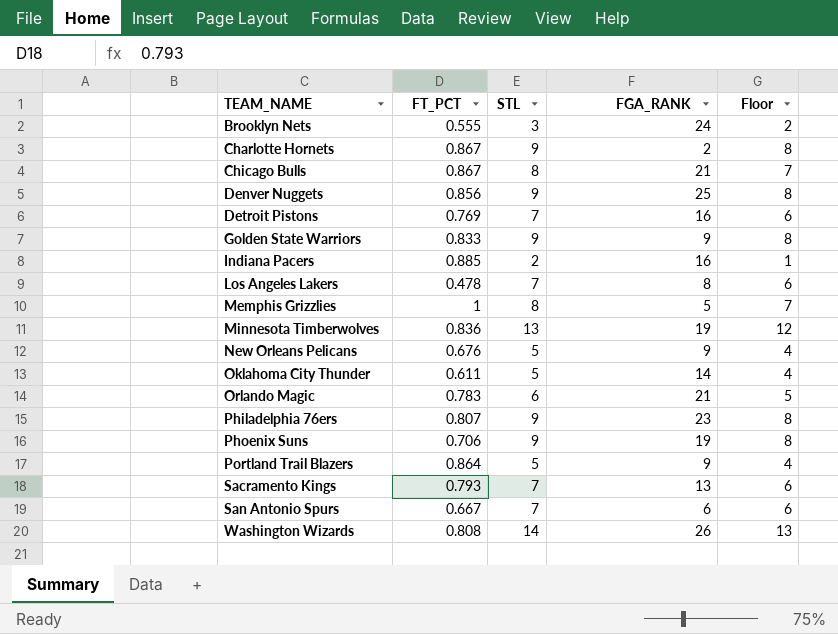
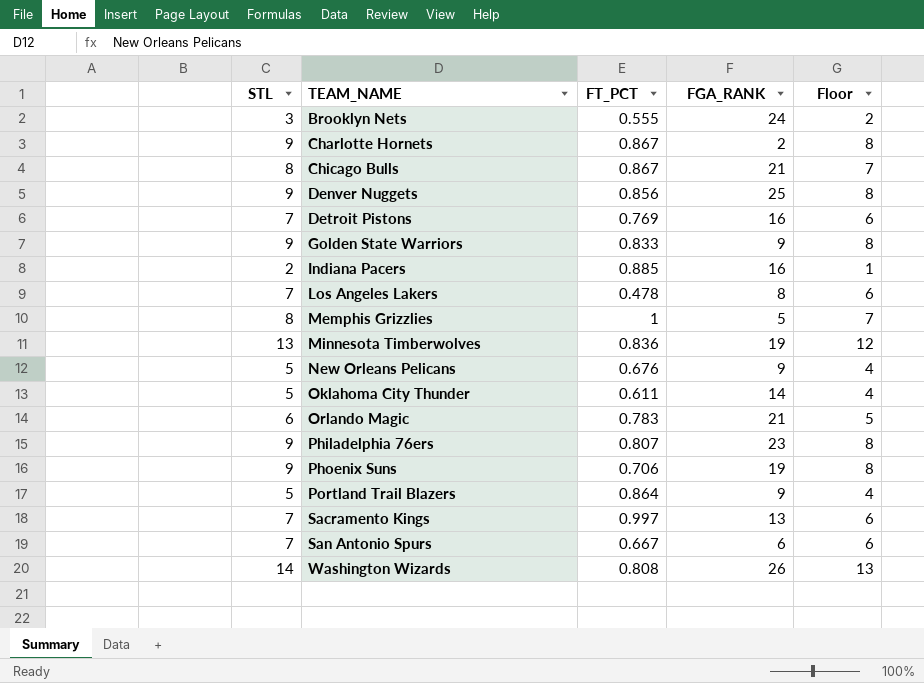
column STL | position: 3 -> 1
Sacramento Kings | FT_PCT: 0.793 -> 0.997

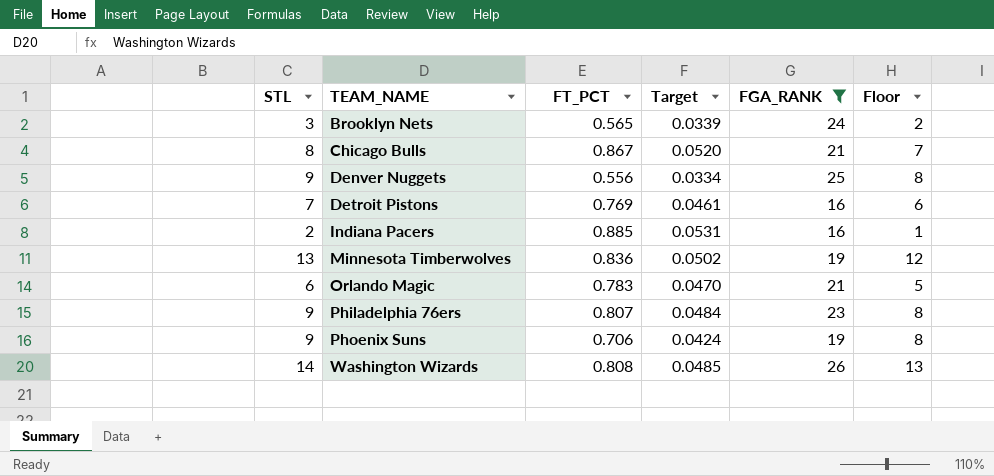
filter: none -> FGA_RANK >= 16
column Target | formula: none -> [FT_PCT] * 0.06
Brooklyn Nets | FT_PCT: 0.555 -> 0.565
Denver Nuggets | FT_PCT: 0.856 -> 0.556

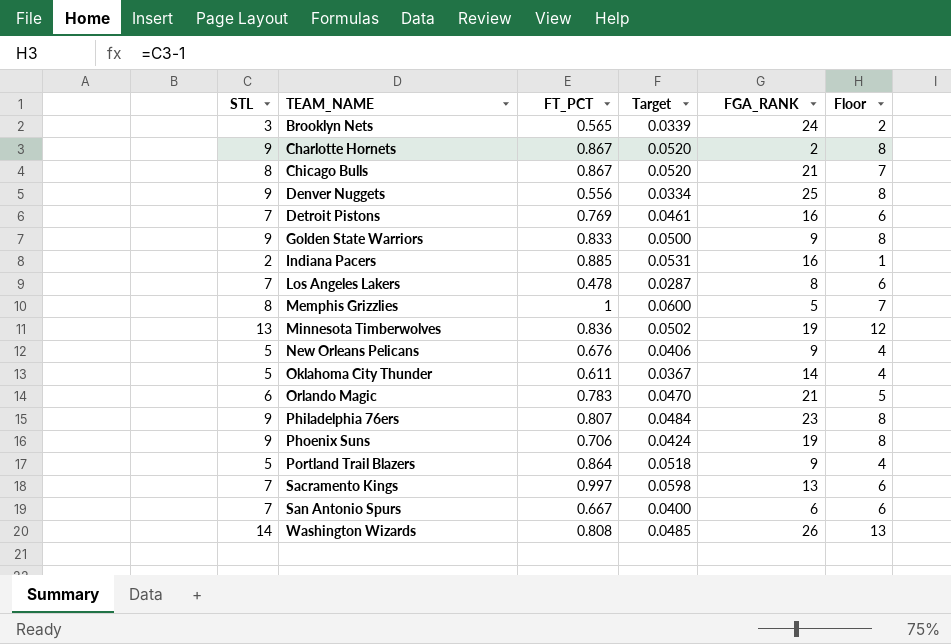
filter: FGA_RANK >= 16 -> none

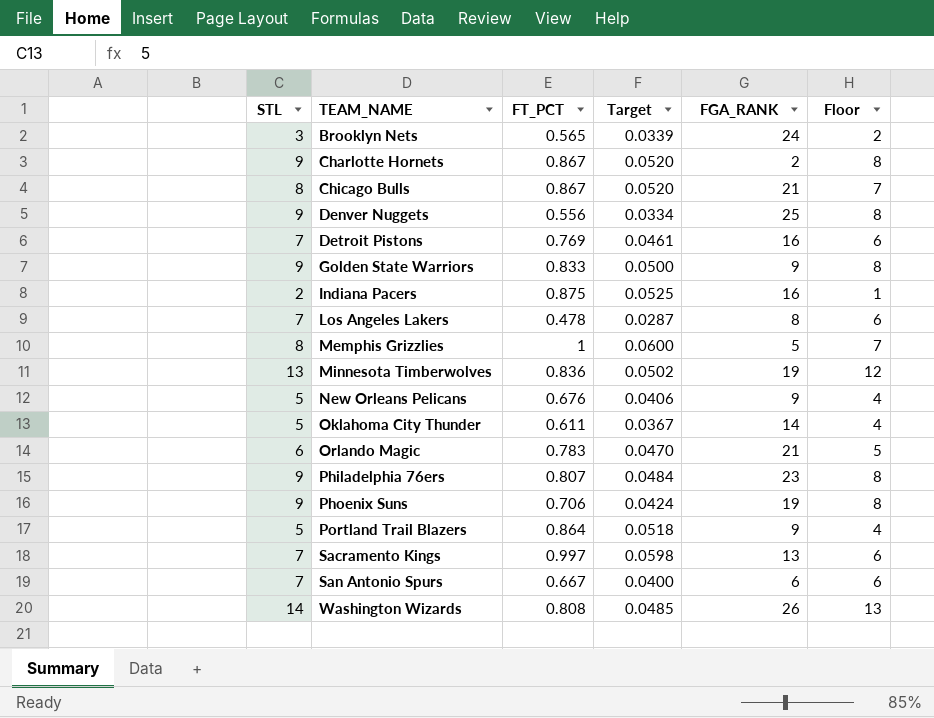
Indiana Pacers | FT_PCT: 0.885 -> 0.875
Indiana Pacers | Target: 0.0531 -> 0.0525

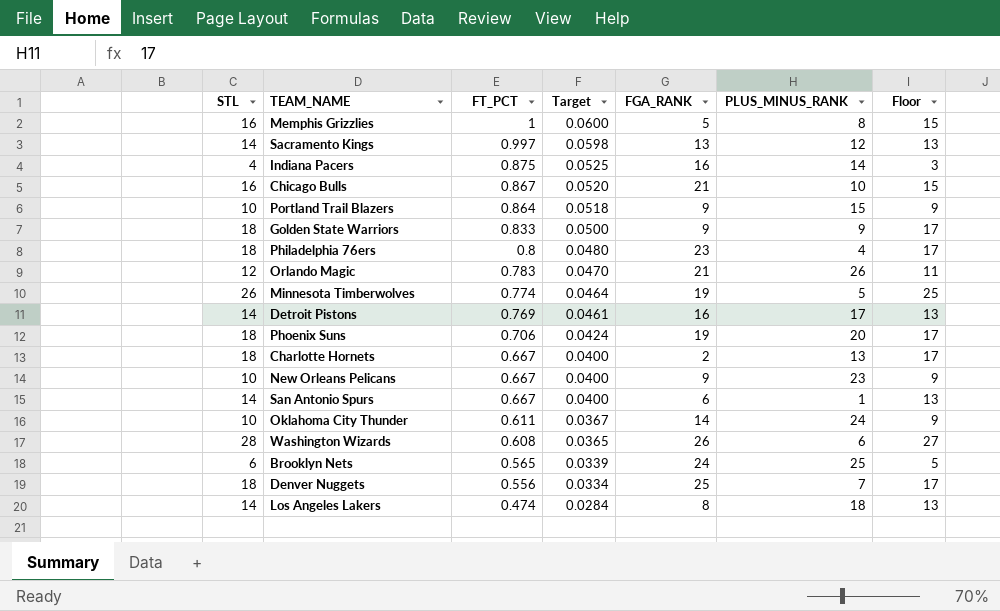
row order: TEAM_NAME ascending -> FT_PCT descending
column PLUS_MINUS_RANK | position: none -> 6
Memphis Grizzlies | STL: 8 -> 16
Memphis Grizzlies | Floor: 7 -> 15
Sacramento Kings | STL: 7 -> 14
Sacramento Kings | Floor: 6 -> 13
Indiana Pacers | STL: 2 -> 4
Indiana Pacers | Floor: 1 -> 3
Chicago Bulls | STL: 8 -> 16
Chicago Bulls | Floor: 7 -> 15
Portland Trail Blazers | STL: 5 -> 10
Portland Trail Blazers | Floor: 4 -> 9
Golden State Warriors | STL: 9 -> 18
Golden State Warriors | Floor: 8 -> 17
Philadelphia 76ers | STL: 9 -> 18
Philadelphia 76ers | FT_PCT: 0.807 -> 0.8
Philadelphia 76ers | Target: 0.0484 -> 0.0480
Philadelphia 76ers | Floor: 8 -> 17
Orlando Magic | STL: 6 -> 12
Orlando Magic | Floor: 5 -> 11
Minnesota Timberwolves | STL: 13 -> 26
Minnesota Timberwolves | FT_PCT: 0.836 -> 0.774
Minnesota Timberwolves | Target: 0.0502 -> 0.0464
Minnesota Timberwolves | Floor: 12 -> 25
Detroit Pistons | STL: 7 -> 14
Detroit Pistons | Floor: 6 -> 13
Phoenix Suns | STL: 9 -> 18
Phoenix Suns | Floor: 8 -> 17
Charlotte Hornets | STL: 9 -> 18
Charlotte Hornets | FT_PCT: 0.867 -> 0.667
Charlotte Hornets | Target: 0.0520 -> 0.0400
Charlotte Hornets | Floor: 8 -> 17
New Orleans Pelicans | STL: 5 -> 10
New Orleans Pelicans | FT_PCT: 0.676 -> 0.667
New Orleans Pelicans | Target: 0.0406 -> 0.0400
New Orleans Pelicans | Floor: 4 -> 9
San Antonio Spurs | STL: 7 -> 14
San Antonio Spurs | Floor: 6 -> 13
Oklahoma City Thunder | STL: 5 -> 10
Oklahoma City Thunder | Floor: 4 -> 9
Washington Wizards | STL: 14 -> 28
Washington Wizards | FT_PCT: 0.808 -> 0.608
Washington Wizards | Target: 0.0485 -> 0.0365
Washington Wizards | Floor: 13 -> 27
Brooklyn Nets | STL: 3 -> 6
Brooklyn Nets | Floor: 2 -> 5
Denver Nuggets | STL: 9 -> 18
Denver Nuggets | Floor: 8 -> 17
Los Angeles Lakers | STL: 7 -> 14
Los Angeles Lakers | FT_PCT: 0.478 -> 0.474
Los Angeles Lakers | Target: 0.0287 -> 0.0284
Los Angeles Lakers | Floor: 6 -> 13

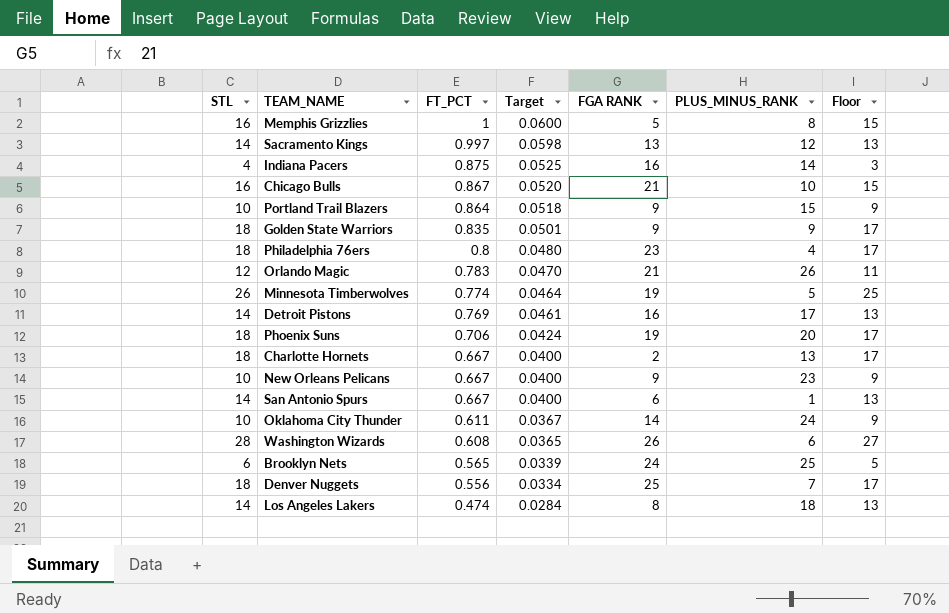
column name: FGA_RANK -> FGA RANK
Golden State Warriors | FT_PCT: 0.833 -> 0.835
Golden State Warriors | Target: 0.0500 -> 0.0501

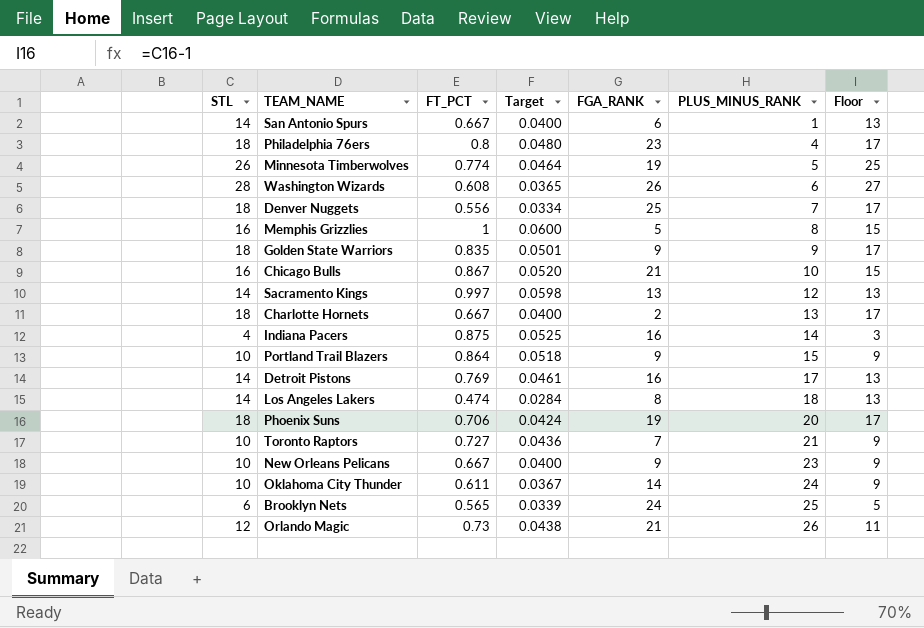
row order: FT_PCT descending -> PLUS_MINUS_RANK ascending
column name: FGA RANK -> FGA_RANK
row Toronto Raptors: none -> 10 | 0.727 | 0.0436 | 7 | 21 | 9
Orlando Magic | FT_PCT: 0.783 -> 0.73
Orlando Magic | Target: 0.0470 -> 0.0438

